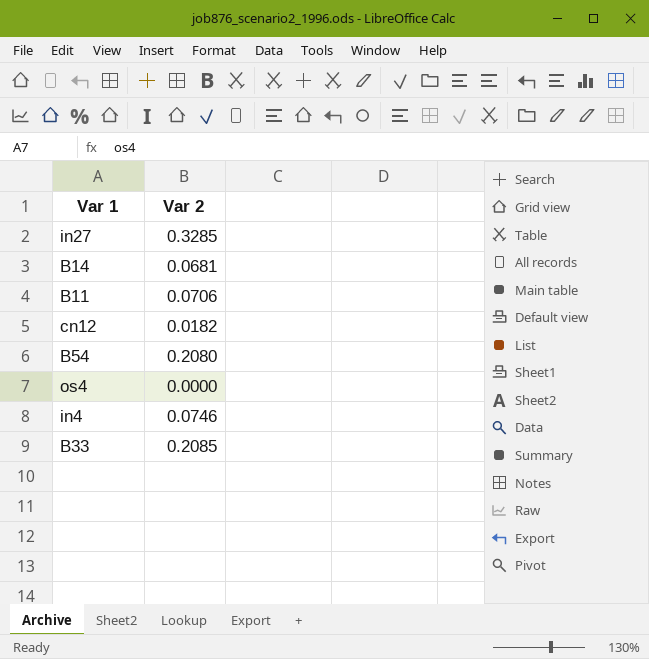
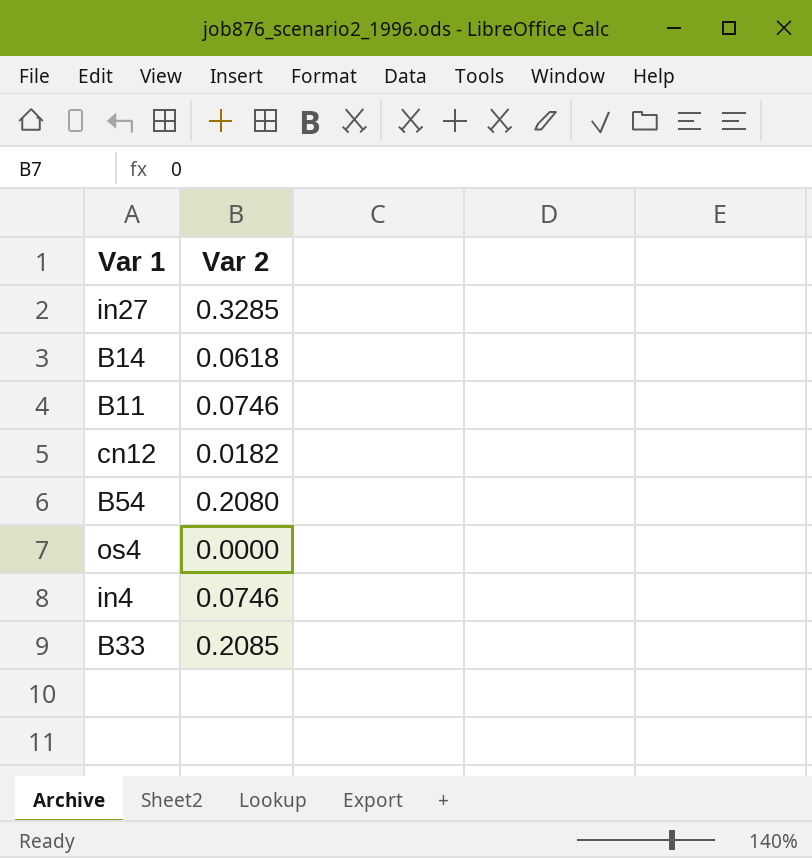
B14 | Var 2: 0.0681 -> 0.0618
B11 | Var 2: 0.0706 -> 0.0746

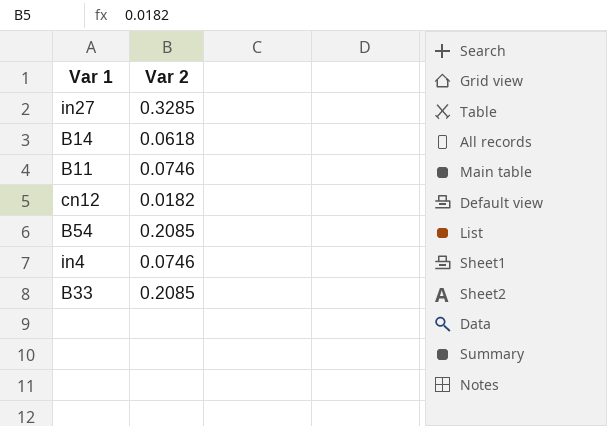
row os4: 0.0000 -> none
B54 | Var 2: 0.2080 -> 0.2085

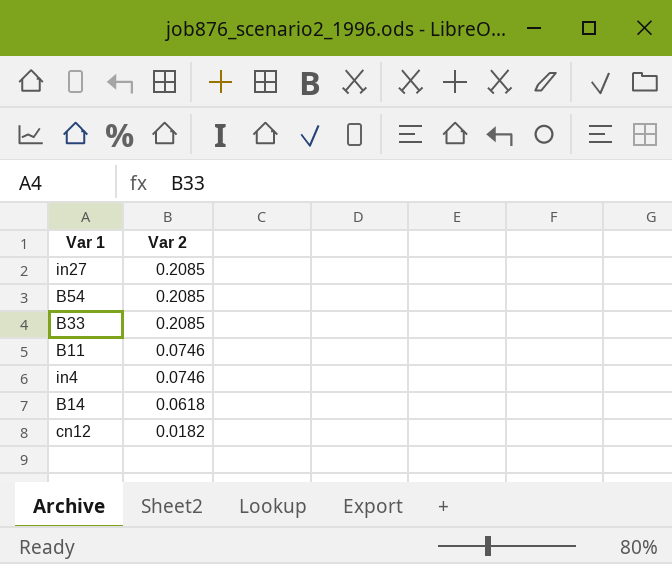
row order: none -> Var 2 descending
in27 | Var 2: 0.3285 -> 0.2085

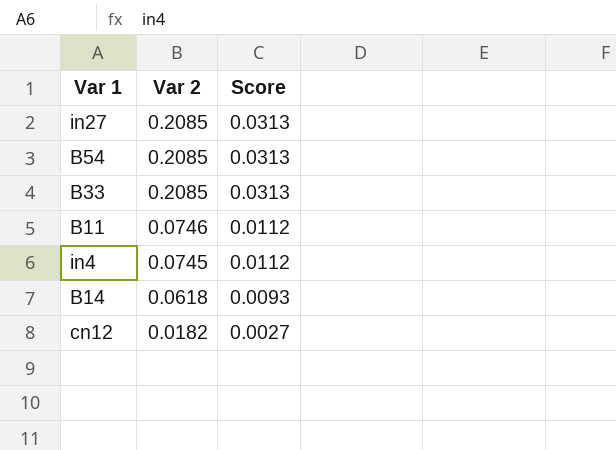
column Score | formula: none -> [Var 2] * 0.15
in4 | Var 2: 0.0746 -> 0.0745

